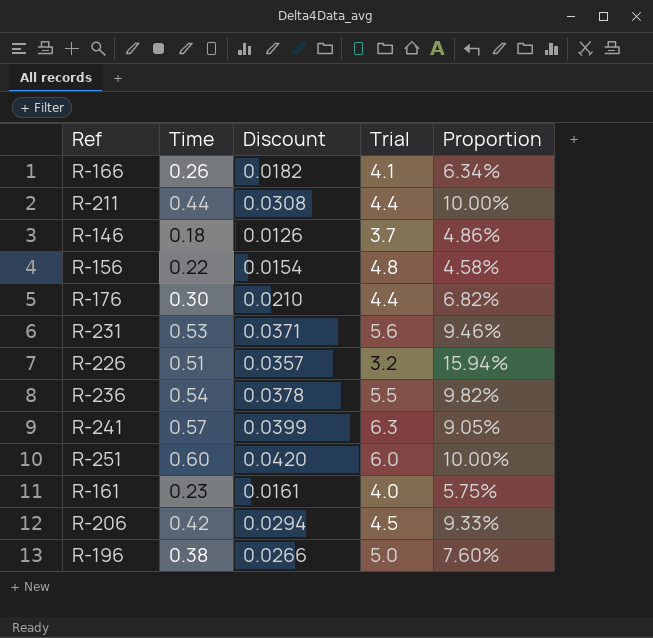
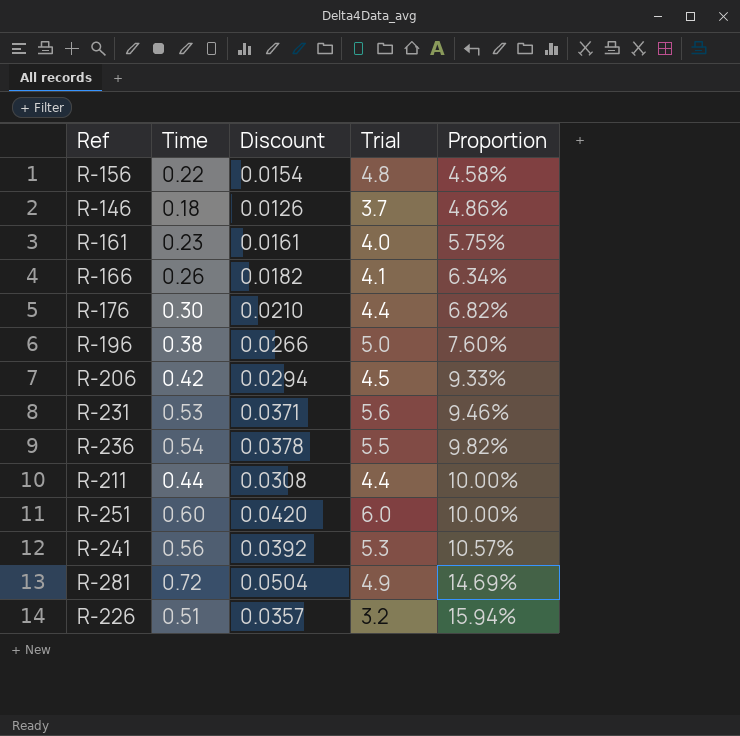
row order: none -> Proportion ascending
R-241 | Time: 0.57 -> 0.56
R-241 | Discount: 0.0399 -> 0.0392
R-241 | Trial: 6.3 -> 5.3
R-241 | Proportion: 9.05% -> 10.57%
row R-281: none -> 0.72 | 0.0504 | 4.9 | 14.69%

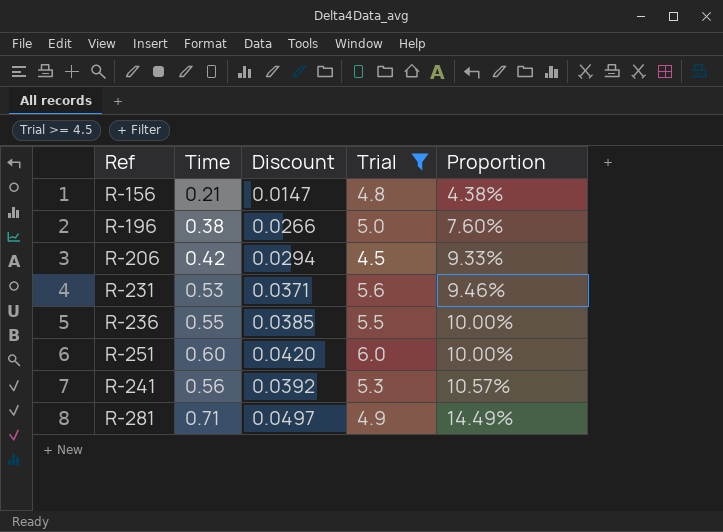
filter: none -> Trial >= 4.5
R-156 | Time: 0.22 -> 0.21
R-156 | Discount: 0.0154 -> 0.0147
R-156 | Proportion: 4.58% -> 4.38%
R-236 | Time: 0.54 -> 0.55
R-236 | Discount: 0.0378 -> 0.0385
R-236 | Proportion: 9.82% -> 10.00%
R-281 | Time: 0.72 -> 0.71
R-281 | Discount: 0.0504 -> 0.0497
R-281 | Proportion: 14.69% -> 14.49%

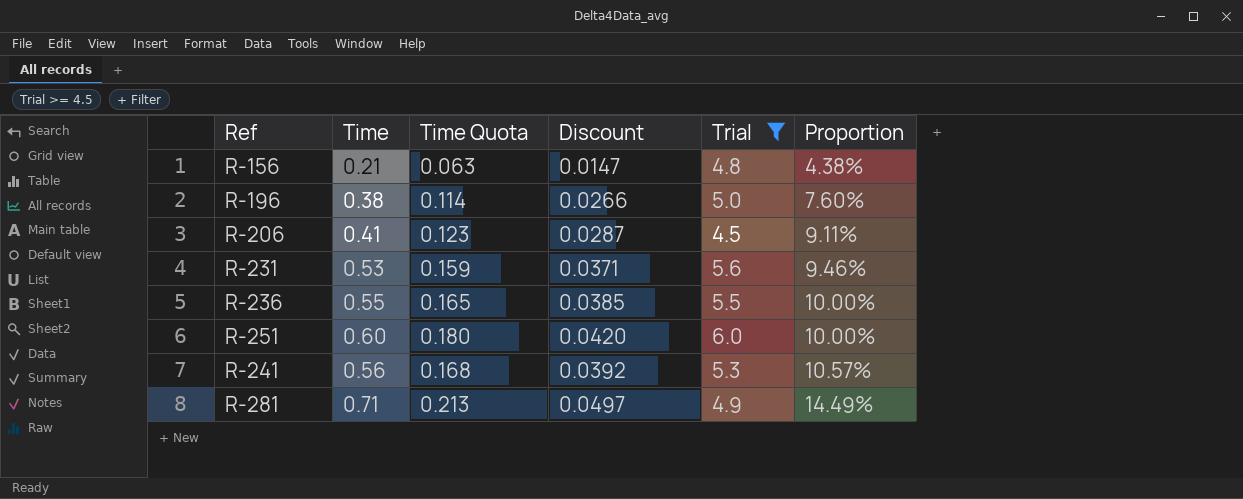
column Time Quota | formula: none -> [Time] * 0.3
R-206 | Time: 0.42 -> 0.41
R-206 | Discount: 0.0294 -> 0.0287
R-206 | Proportion: 9.33% -> 9.11%

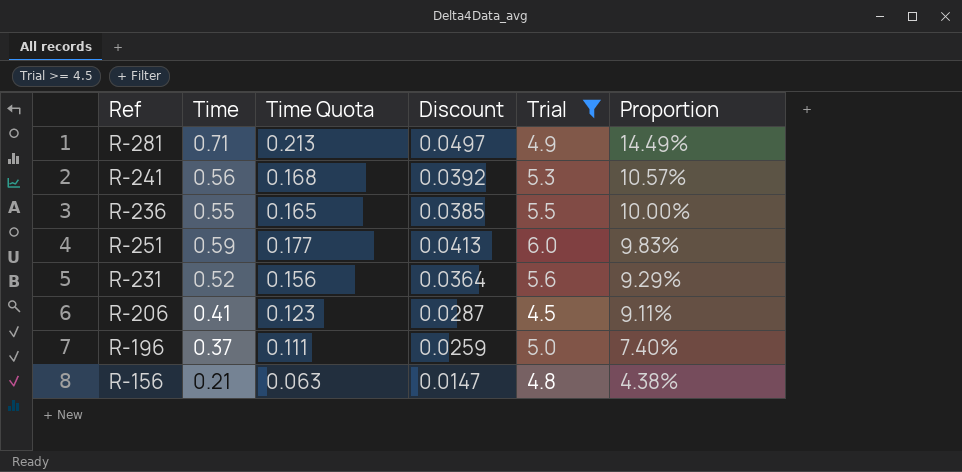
row order: Proportion ascending -> Proportion descending
R-251 | Time: 0.60 -> 0.59
R-251 | Time Quota: 0.180 -> 0.177
R-251 | Discount: 0.0420 -> 0.0413
R-251 | Proportion: 10.00% -> 9.83%
R-231 | Time: 0.53 -> 0.52
R-231 | Time Quota: 0.159 -> 0.156
R-231 | Discount: 0.0371 -> 0.0364
R-231 | Proportion: 9.46% -> 9.29%
R-196 | Time: 0.38 -> 0.37
R-196 | Time Quota: 0.114 -> 0.111
R-196 | Discount: 0.0266 -> 0.0259
R-196 | Proportion: 7.60% -> 7.40%

